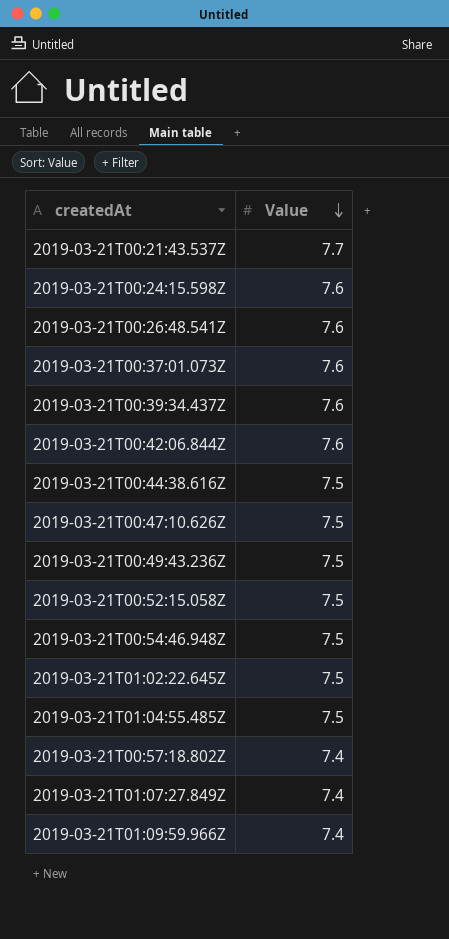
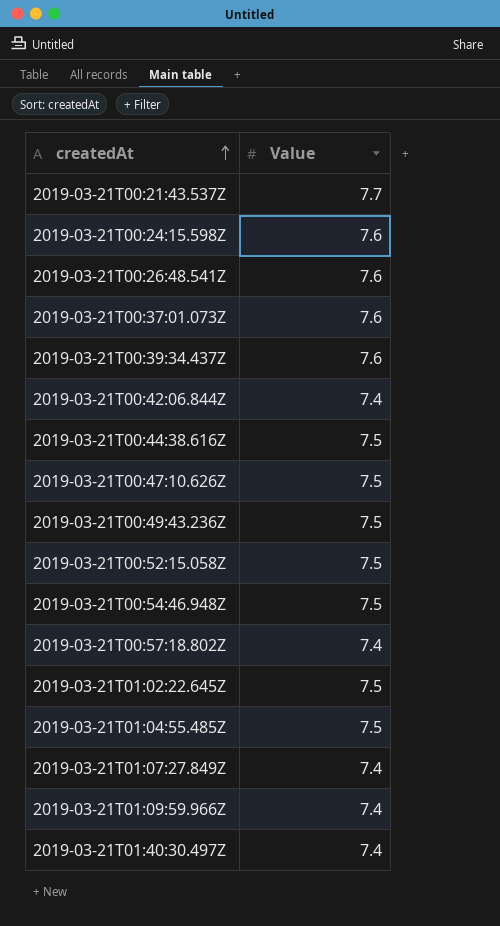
row order: Value descending -> createdAt ascending
2019-03-21T00:42:06.844Z | Value: 7.6 -> 7.4
row 2019-03-21T01:40:30.497Z: none -> 7.4

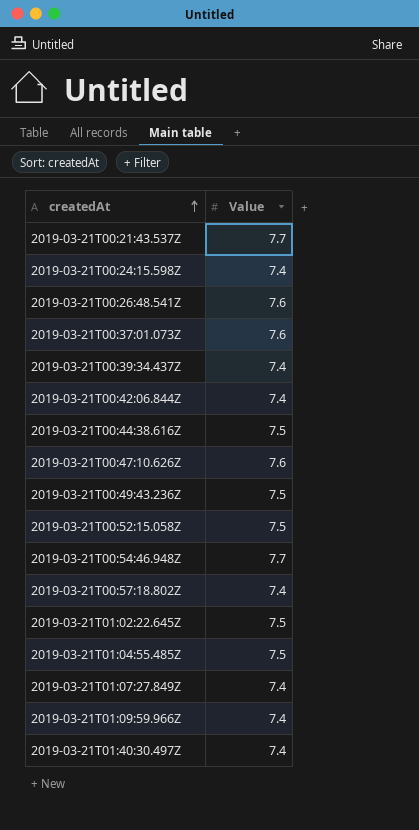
2019-03-21T00:24:15.598Z | Value: 7.6 -> 7.4
2019-03-21T00:39:34.437Z | Value: 7.6 -> 7.4
2019-03-21T00:47:10.626Z | Value: 7.5 -> 7.6
2019-03-21T00:54:46.948Z | Value: 7.5 -> 7.7

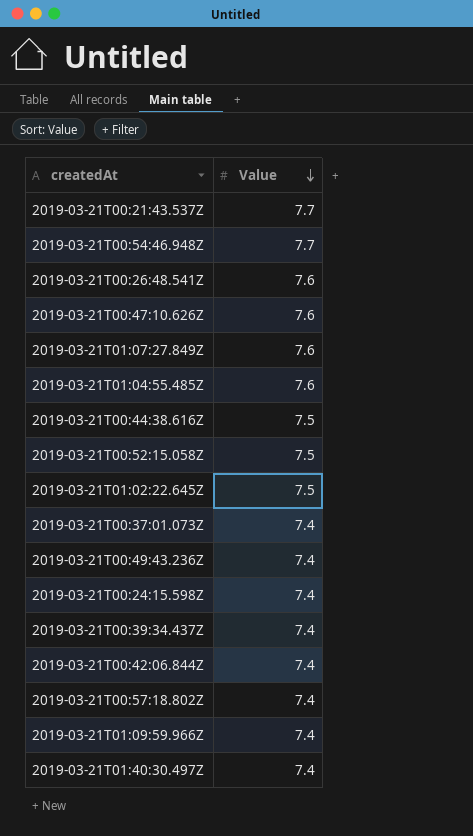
row order: createdAt ascending -> Value descending
2019-03-21T01:07:27.849Z | Value: 7.4 -> 7.6
2019-03-21T01:04:55.485Z | Value: 7.5 -> 7.6
2019-03-21T00:37:01.073Z | Value: 7.6 -> 7.4
2019-03-21T00:49:43.236Z | Value: 7.5 -> 7.4

